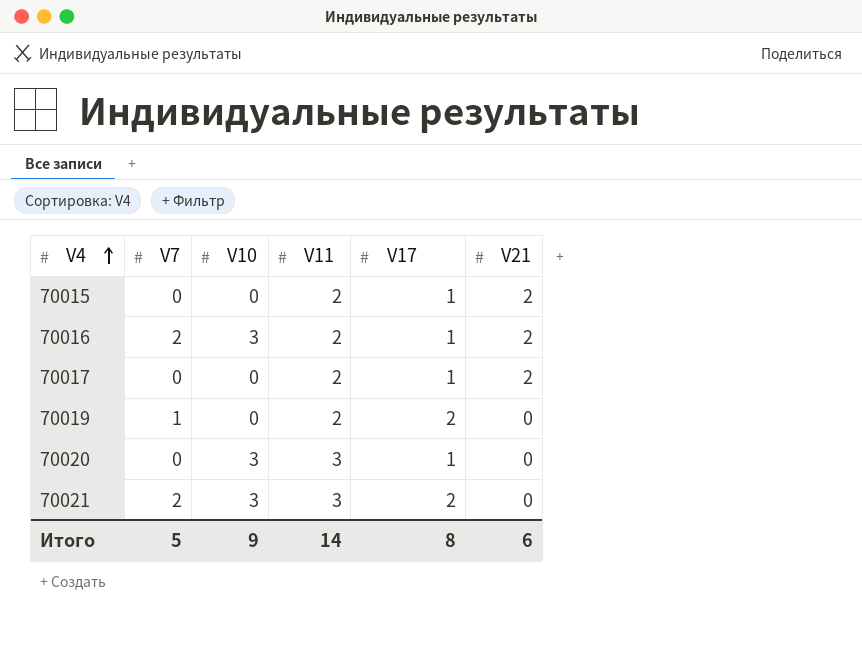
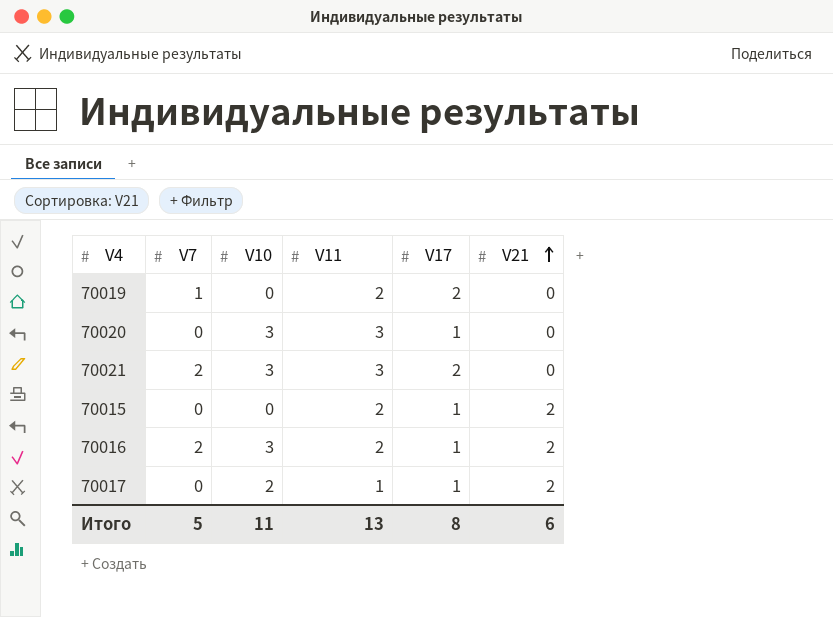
row order: V4 ascending -> V21 ascending
70017 | V10: 0 -> 2
70017 | V11: 2 -> 1
Итого | V10: 9 -> 11
Итого | V11: 14 -> 13

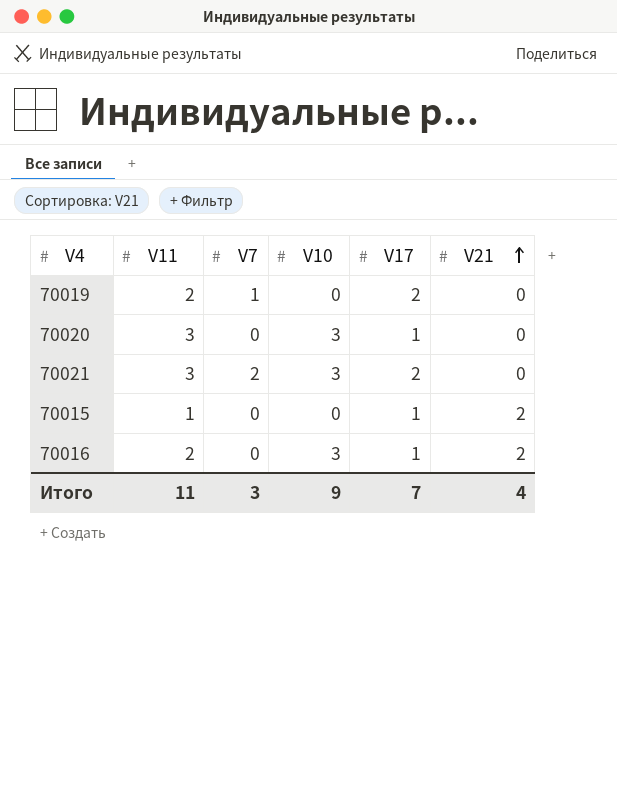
column V11 | position: 4 -> 2
row 70017: 0 | 2 | 1 | 1 | 2 -> none
70015 | V11: 2 -> 1
70016 | V7: 2 -> 0
Итого | V11: 13 -> 11
Итого | V7: 5 -> 3
Итого | V10: 11 -> 9
Итого | V17: 8 -> 7
Итого | V21: 6 -> 4

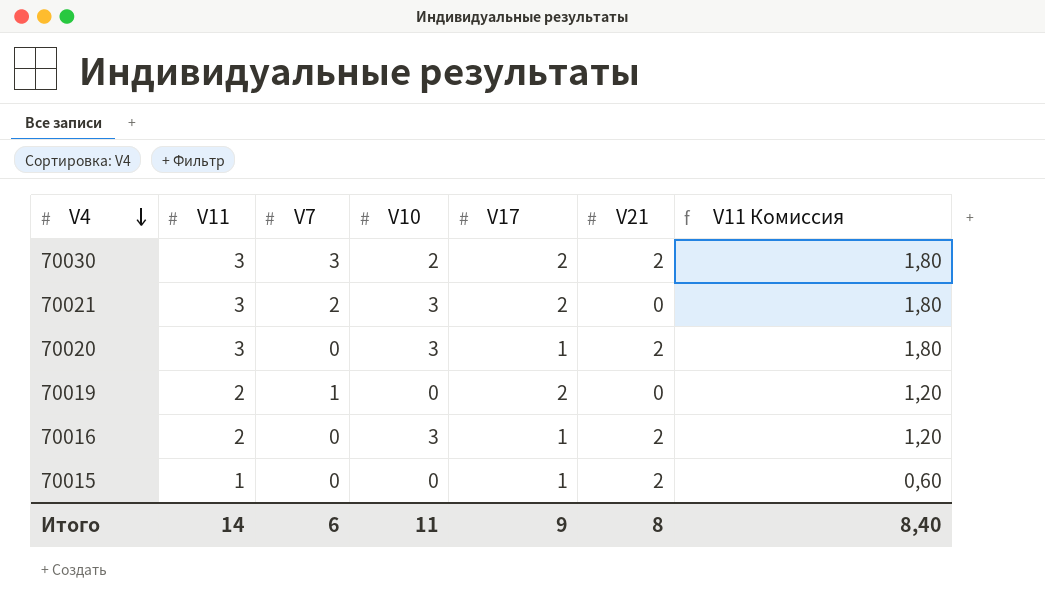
row order: V21 ascending -> V4 descending
column V11 Комиссия | formula: none -> [V11] * 0,6
row 70030: none -> 3 | 3 | 2 | 2 | 2 | 1,80
70020 | V21: 0 -> 2
Итого | V11: 11 -> 14
Итого | V7: 3 -> 6
Итого | V10: 9 -> 11
Итого | V17: 7 -> 9
Итого | V21: 4 -> 8

